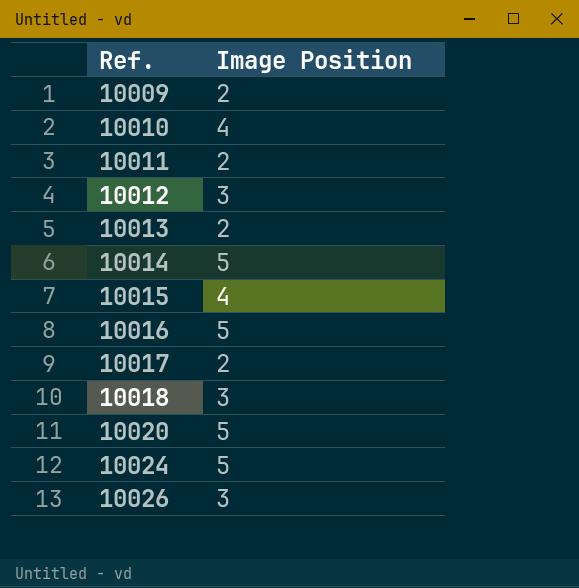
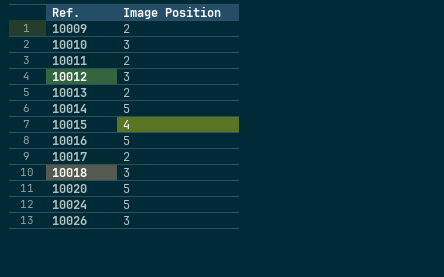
10010 | Image Position: 4 -> 3

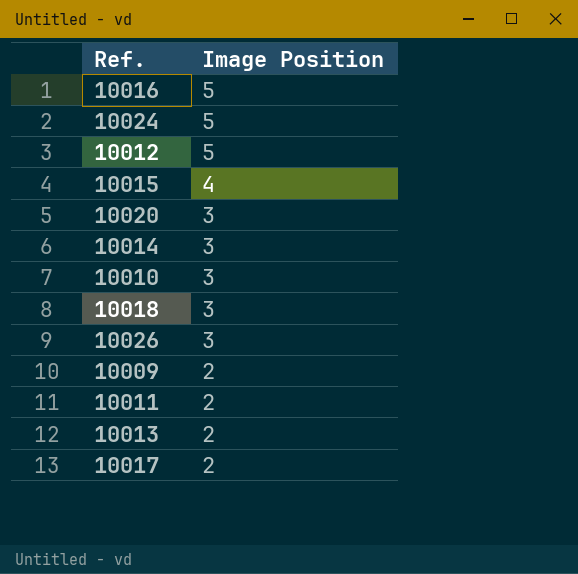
row order: Ref. ascending -> Image Position descending
10012 | Image Position: 3 -> 5
10020 | Image Position: 5 -> 3
10014 | Image Position: 5 -> 3

